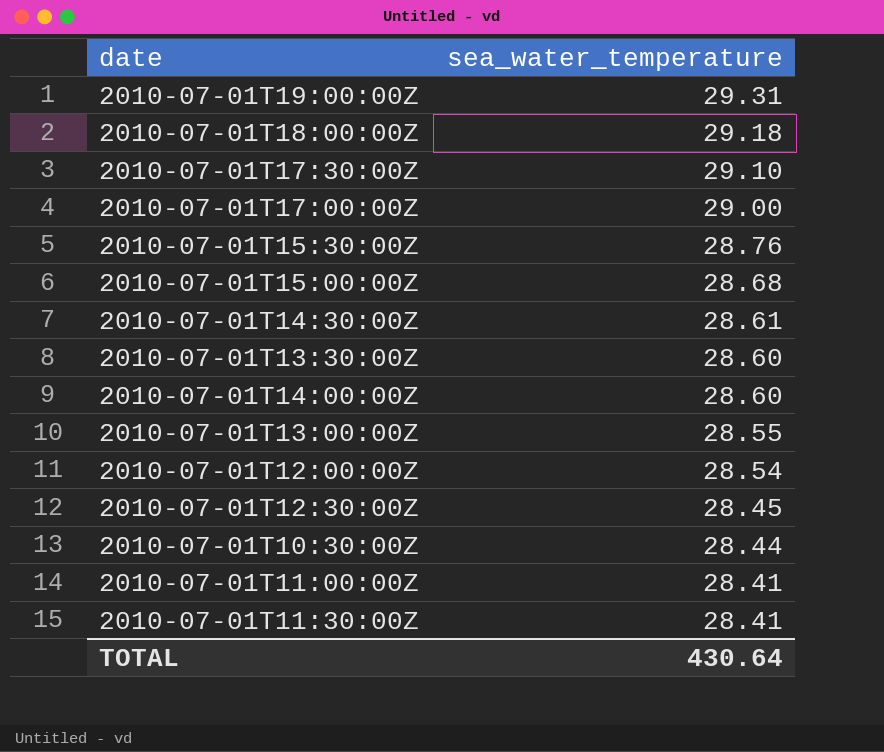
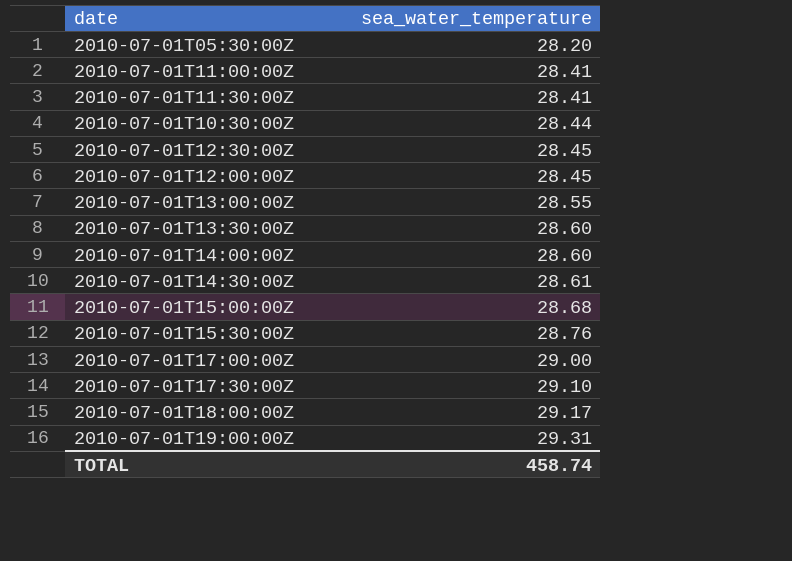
row order: sea_water_temperature descending -> sea_water_temperature ascending
row 2010-07-01T05:30:00Z: none -> 28.20
2010-07-01T12:00:00Z | sea_water_temperature: 28.54 -> 28.45
2010-07-01T18:00:00Z | sea_water_temperature: 29.18 -> 29.17
TOTAL | sea_water_temperature: 430.64 -> 458.74

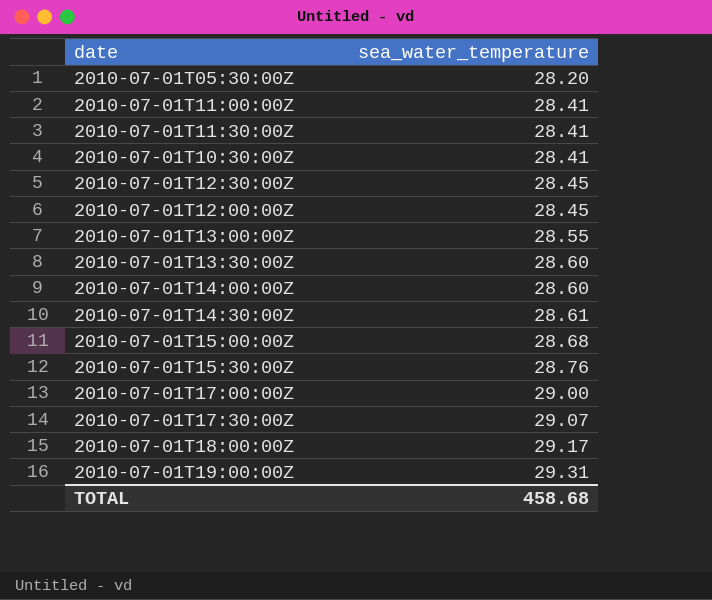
2010-07-01T10:30:00Z | sea_water_temperature: 28.44 -> 28.41
2010-07-01T17:30:00Z | sea_water_temperature: 29.10 -> 29.07
TOTAL | sea_water_temperature: 458.74 -> 458.68

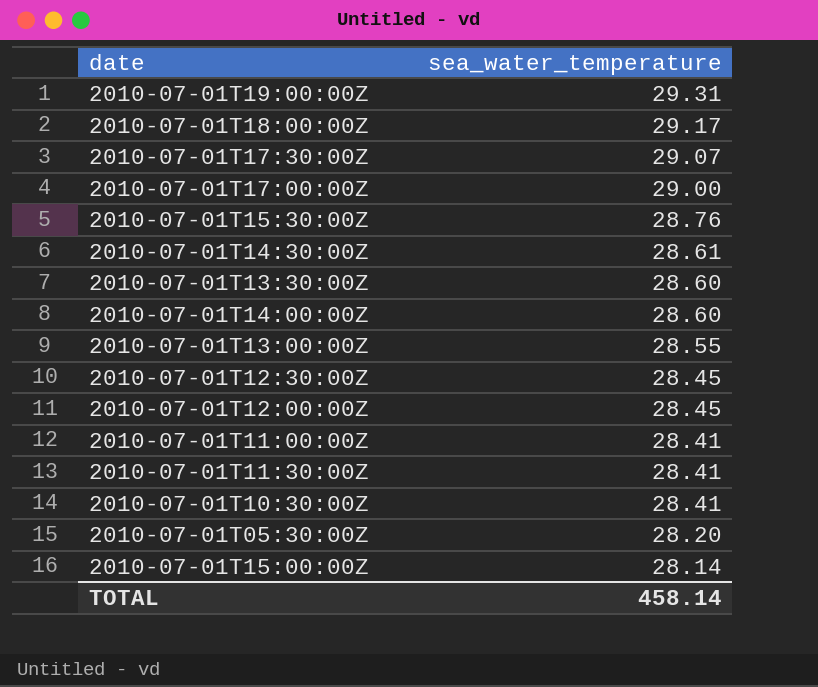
row order: sea_water_temperature ascending -> sea_water_temperature descending
2010-07-01T15:00:00Z | sea_water_temperature: 28.68 -> 28.14
TOTAL | sea_water_temperature: 458.68 -> 458.14

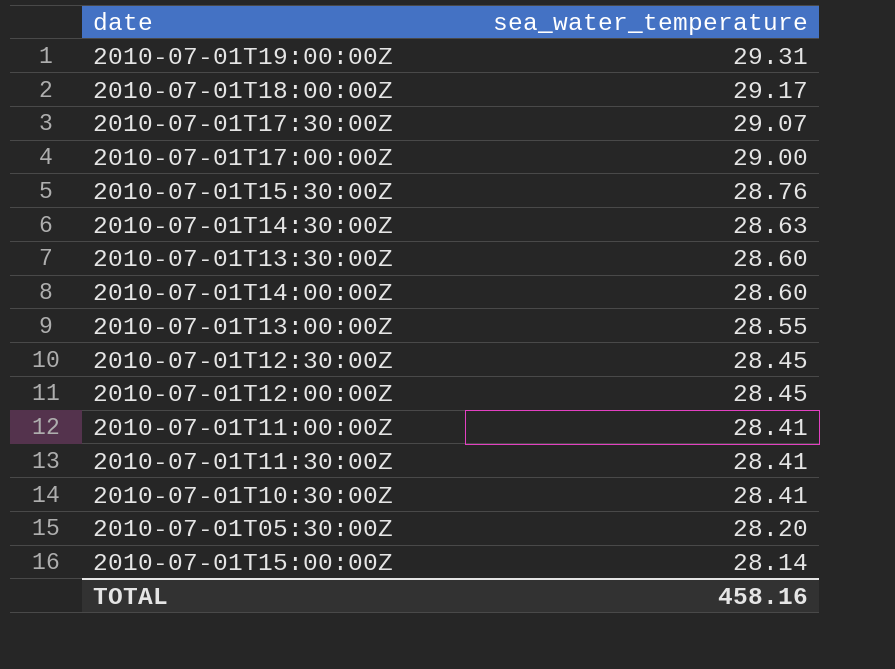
2010-07-01T14:30:00Z | sea_water_temperature: 28.61 -> 28.63
TOTAL | sea_water_temperature: 458.14 -> 458.16

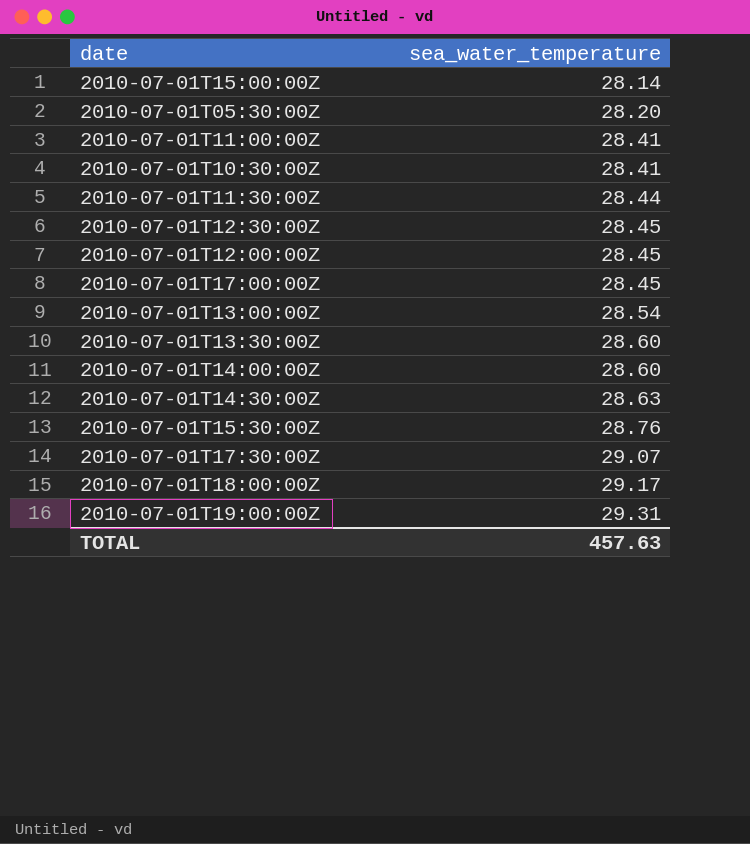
row order: sea_water_temperature descending -> sea_water_temperature ascending
2010-07-01T11:30:00Z | sea_water_temperature: 28.41 -> 28.44
2010-07-01T17:00:00Z | sea_water_temperature: 29.00 -> 28.45
2010-07-01T13:00:00Z | sea_water_temperature: 28.55 -> 28.54
TOTAL | sea_water_temperature: 458.16 -> 457.63

